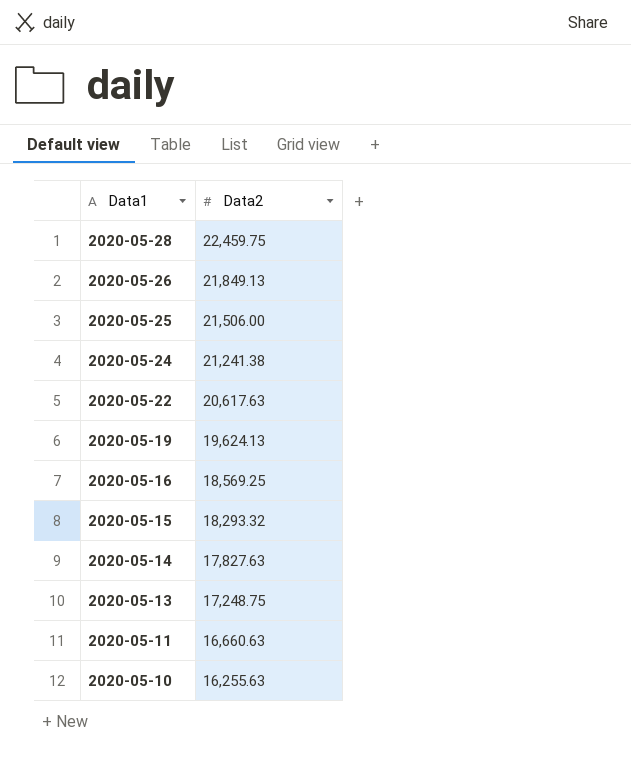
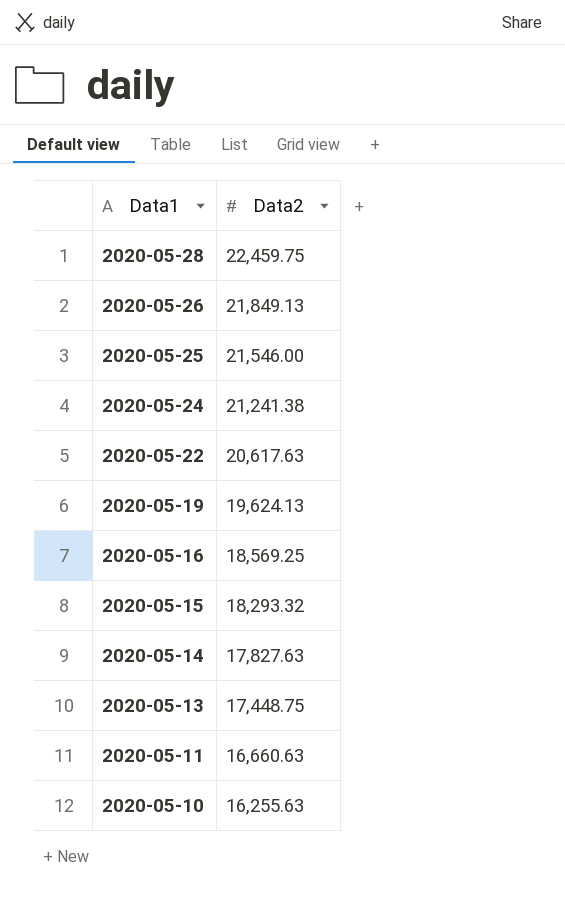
2020-05-25 | Data2: 21,506.00 -> 21,546.00
2020-05-13 | Data2: 17,248.75 -> 17,448.75

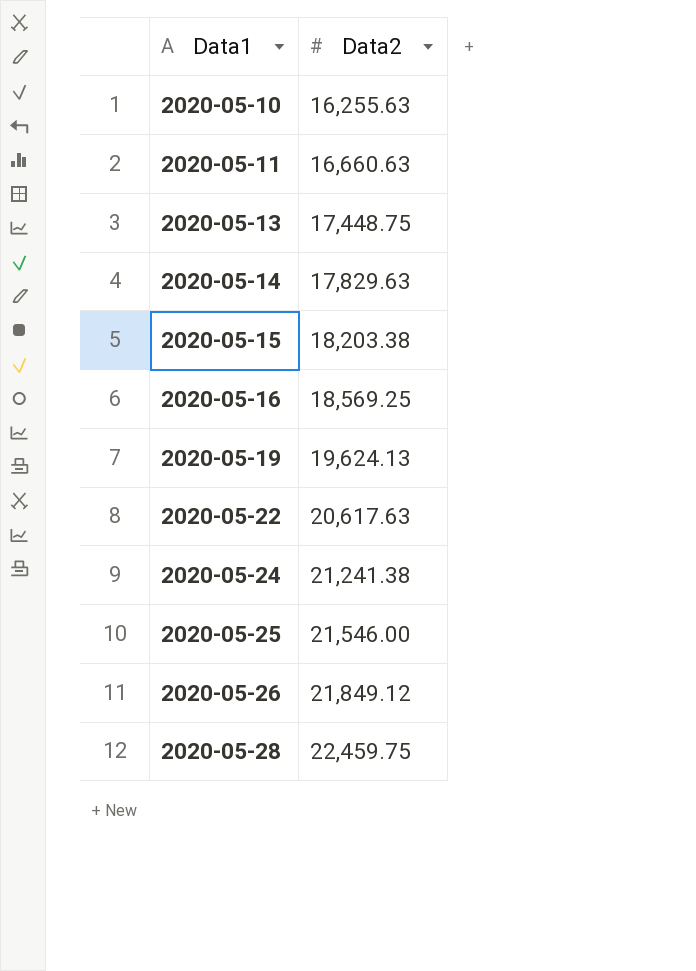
row order: Data1 descending -> Data1 ascending
2020-05-14 | Data2: 17,827.63 -> 17,829.63
2020-05-15 | Data2: 18,293.32 -> 18,203.38
2020-05-26 | Data2: 21,849.13 -> 21,849.12

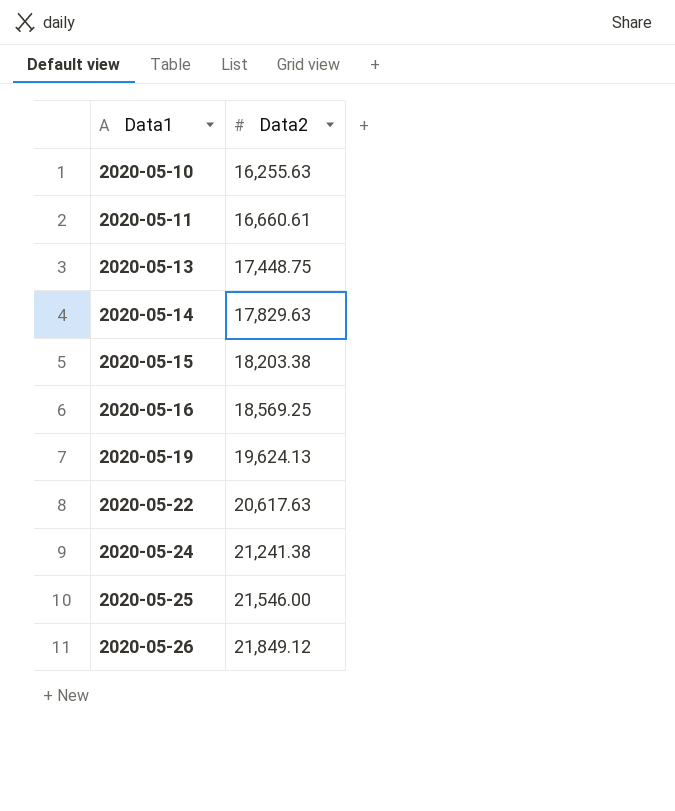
row 2020-05-28: 22,459.75 -> none
2020-05-11 | Data2: 16,660.63 -> 16,660.61

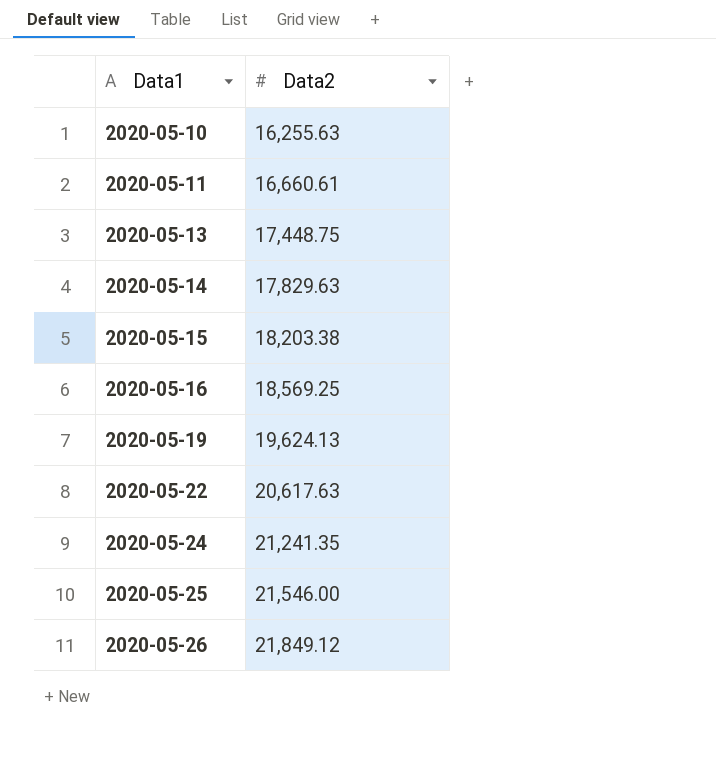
2020-05-24 | Data2: 21,241.38 -> 21,241.35

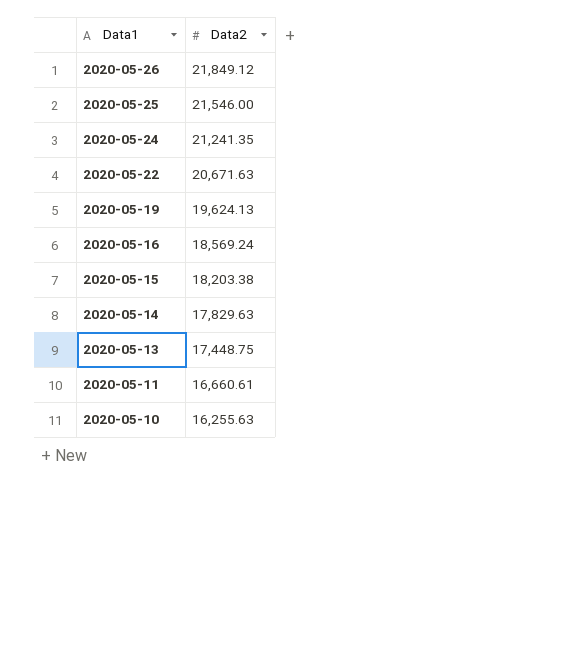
row order: Data1 ascending -> Data1 descending
2020-05-22 | Data2: 20,617.63 -> 20,671.63
2020-05-16 | Data2: 18,569.25 -> 18,569.24

